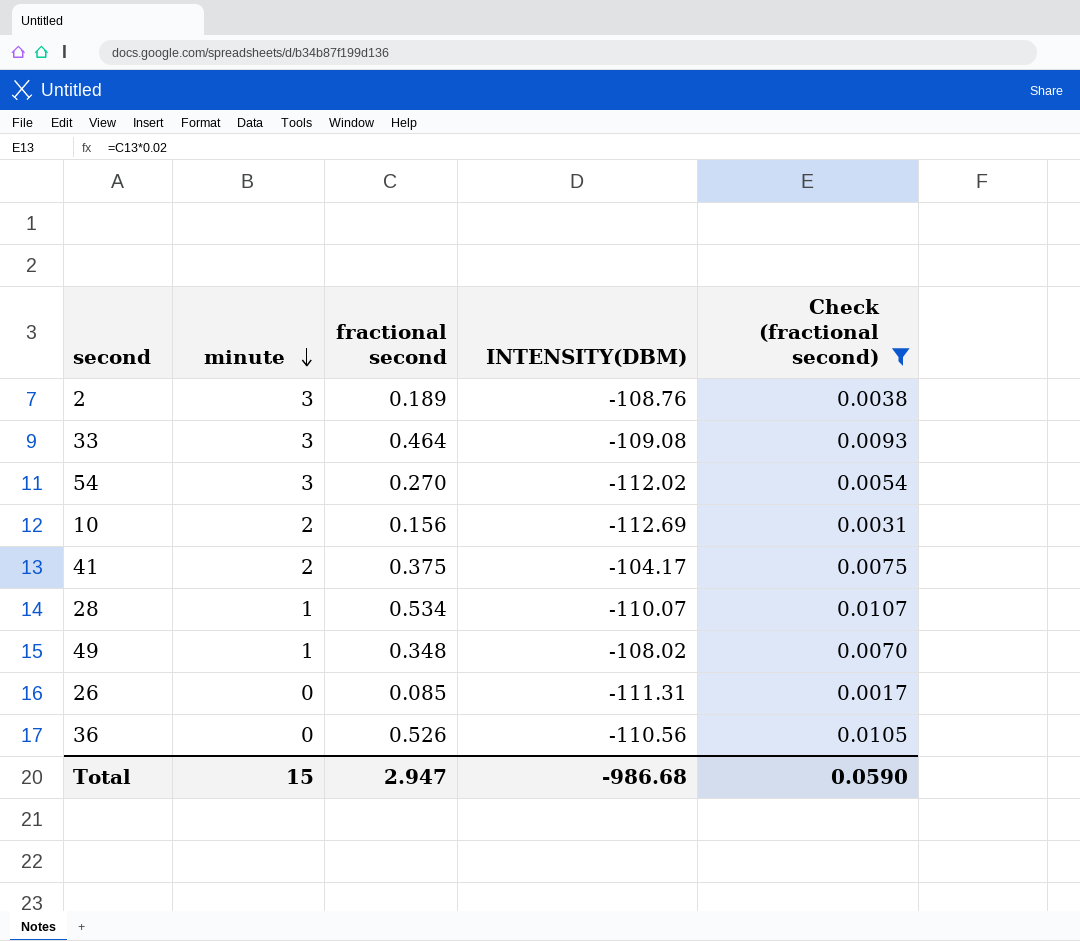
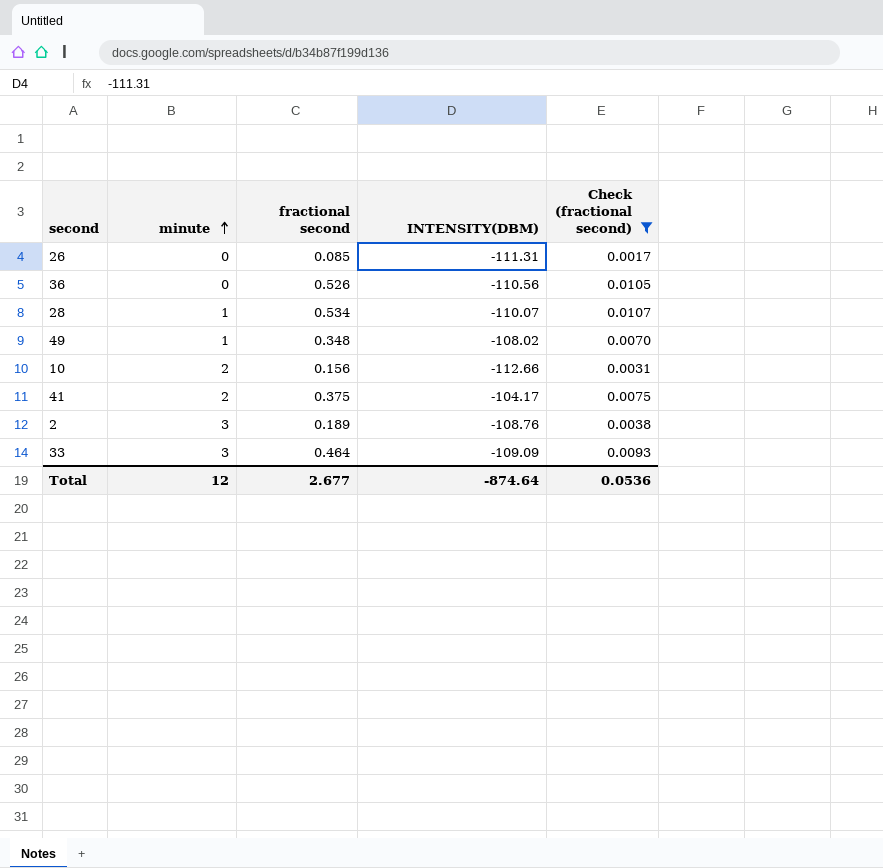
row order: minute descending -> minute ascending
row 54: 3 | 0.270 | -112.02 | 0.0054 -> none
10 | INTENSITY(DBM): -112.69 -> -112.66
33 | INTENSITY(DBM): -109.08 -> -109.09
Total | minute: 15 -> 12
Total | fractional second: 2.947 -> 2.677
Total | INTENSITY(DBM): -986.68 -> -874.64
Total | Check (fractional second): 0.0590 -> 0.0536

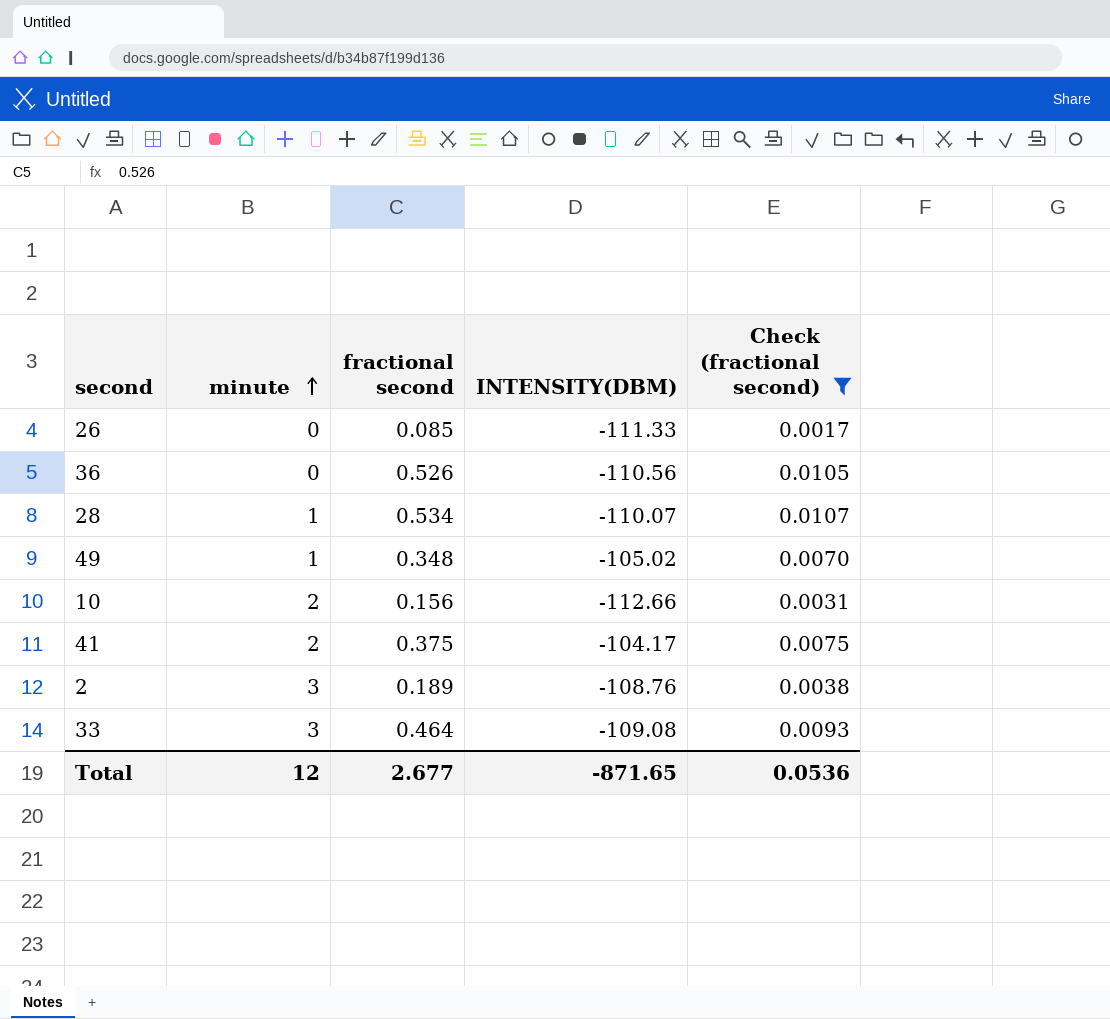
26 | INTENSITY(DBM): -111.31 -> -111.33
49 | INTENSITY(DBM): -108.02 -> -105.02
33 | INTENSITY(DBM): -109.09 -> -109.08
Total | INTENSITY(DBM): -874.64 -> -871.65

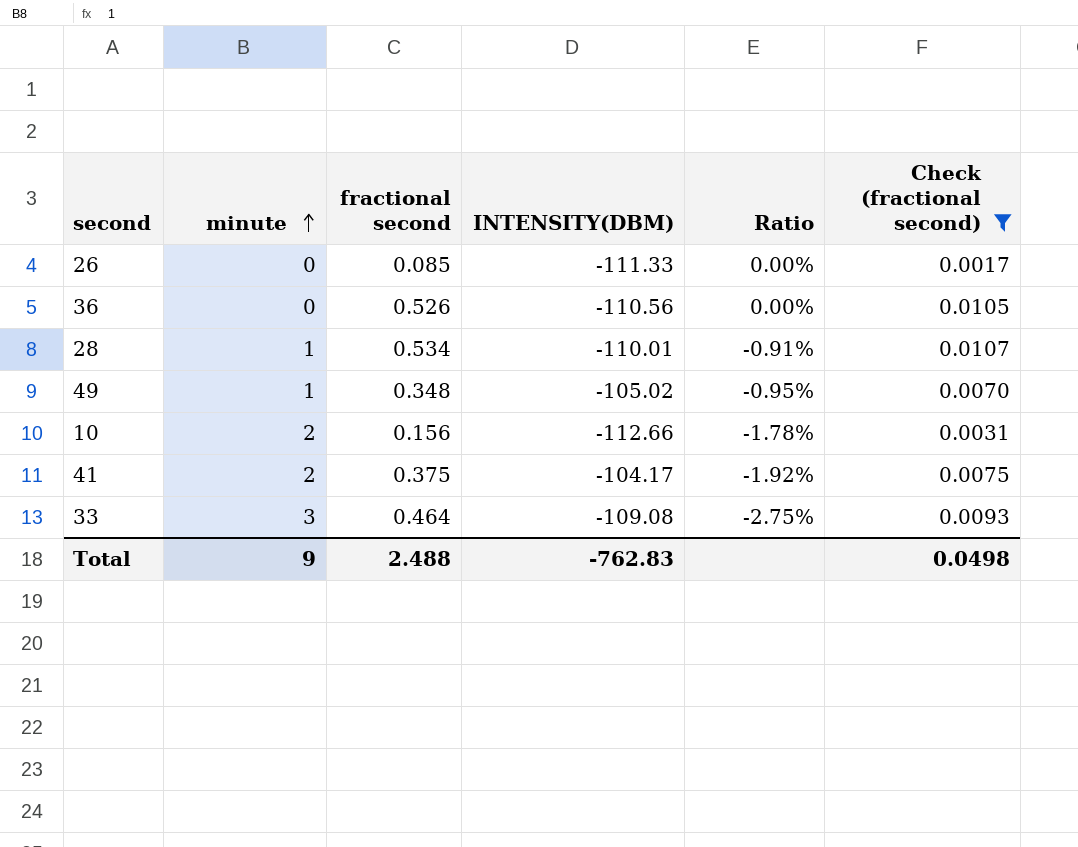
column Ratio | formula: none -> [minute] / [INTENSITY(DBM)]
row 2: 3 | 0.189 | -108.76 | 0.0038 -> none
28 | INTENSITY(DBM): -110.07 -> -110.01
Total | minute: 12 -> 9
Total | fractional second: 2.677 -> 2.488
Total | INTENSITY(DBM): -871.65 -> -762.83
Total | Check (fractional second): 0.0536 -> 0.0498

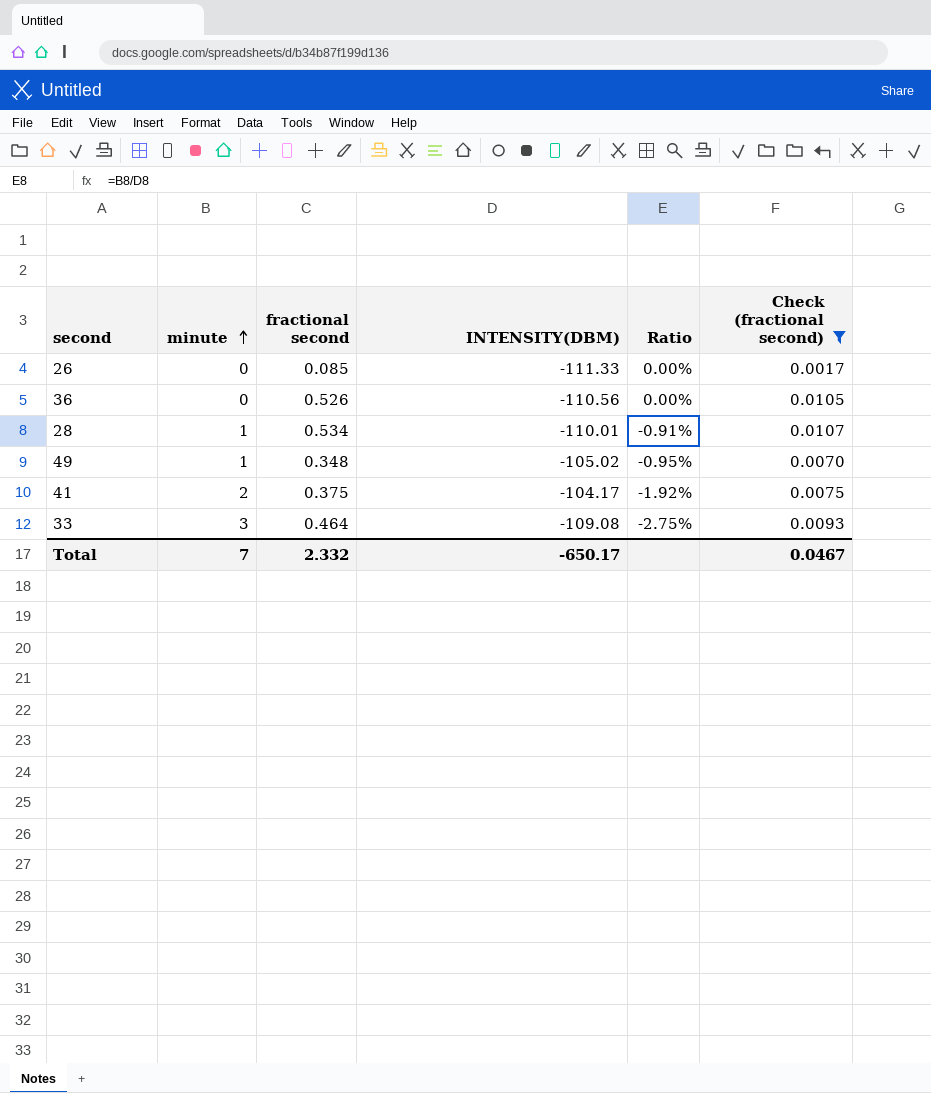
row 10: 2 | 0.156 | -112.66 | -1.78% | 0.0031 -> none
Total | minute: 9 -> 7
Total | fractional second: 2.488 -> 2.332
Total | INTENSITY(DBM): -762.83 -> -650.17
Total | Check (fractional second): 0.0498 -> 0.0467

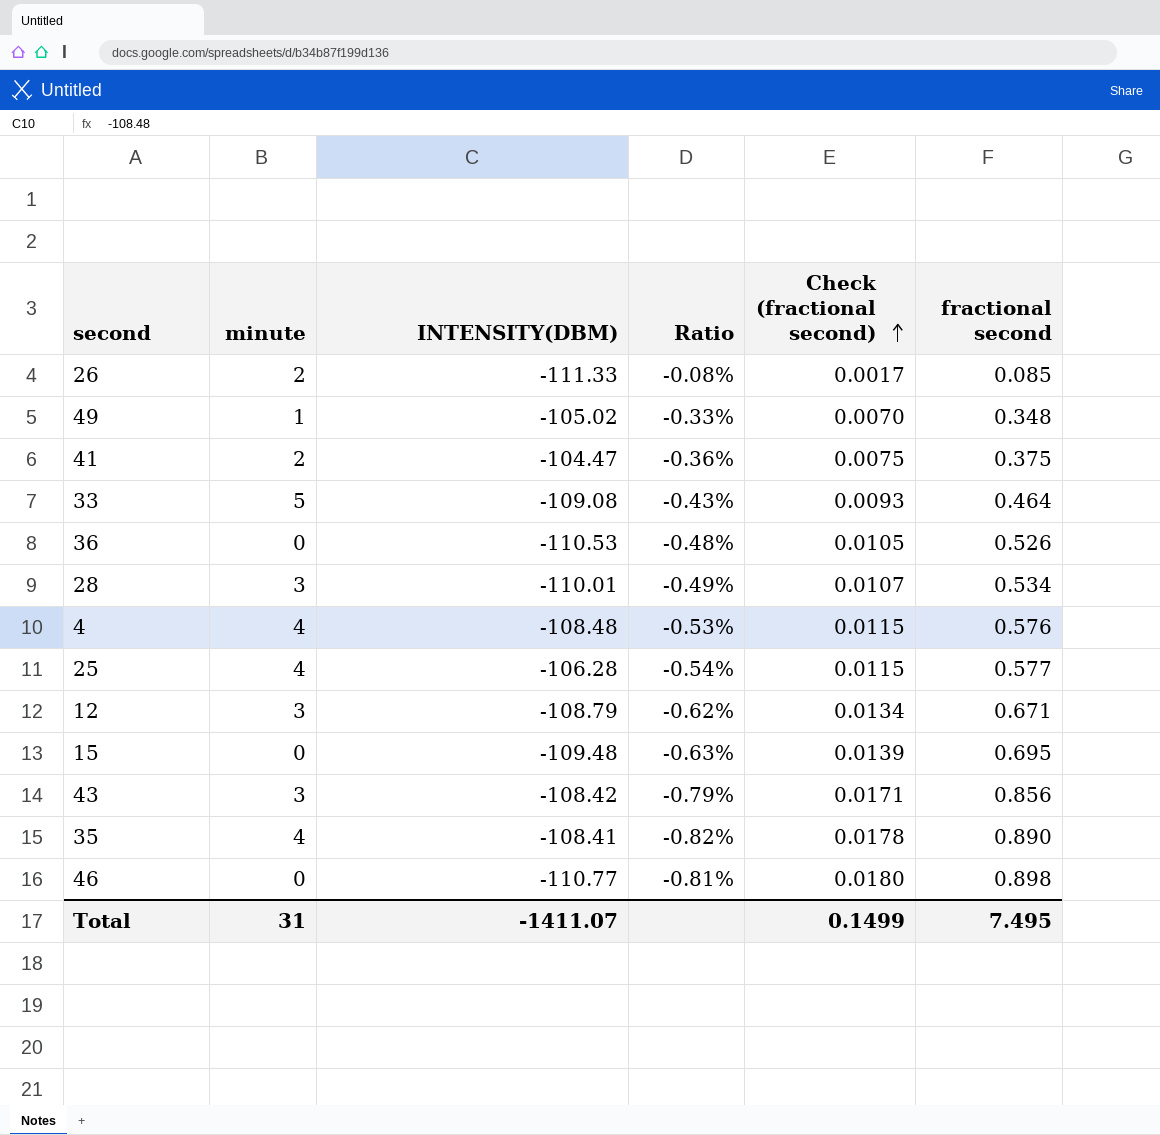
filter: Check (fractional second) <= 0.0107 -> none
row order: minute ascending -> Check (fractional second) ascending
column Ratio | formula: [minute] / [INTENSITY(DBM)] -> [fractional second] / [INTENSITY(DBM)]
column fractional second | position: 3 -> 6
26 | minute: 0 -> 2
41 | INTENSITY(DBM): -104.17 -> -104.47
33 | minute: 3 -> 5
36 | INTENSITY(DBM): -110.56 -> -110.53
28 | minute: 1 -> 3
Total | minute: 7 -> 31
Total | INTENSITY(DBM): -650.17 -> -1411.07
Total | Check (fractional second): 0.0467 -> 0.1499
Total | fractional second: 2.332 -> 7.495

